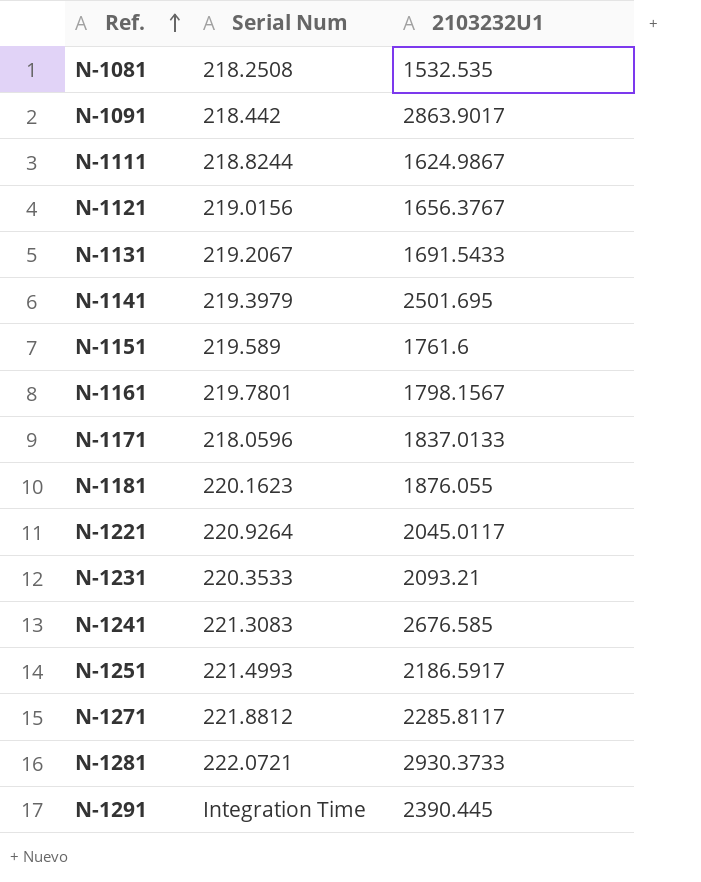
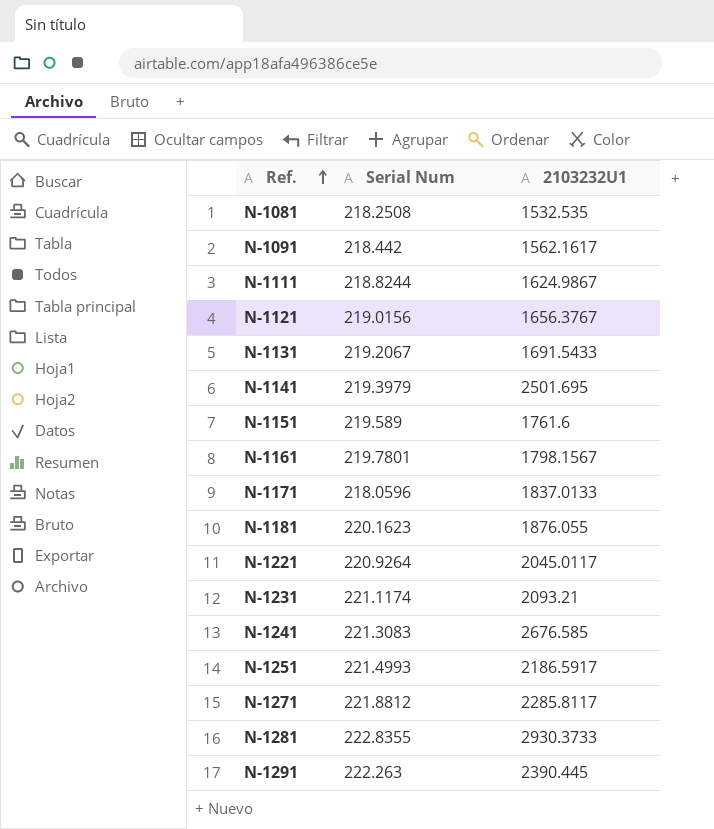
N-1091 | 2103232U1: 2863.9017 -> 1562.1617
N-1231 | Serial Num: 220.3533 -> 221.1174
N-1281 | Serial Num: 222.0721 -> 222.8355
N-1291 | Serial Num: Integration Time -> 222.263

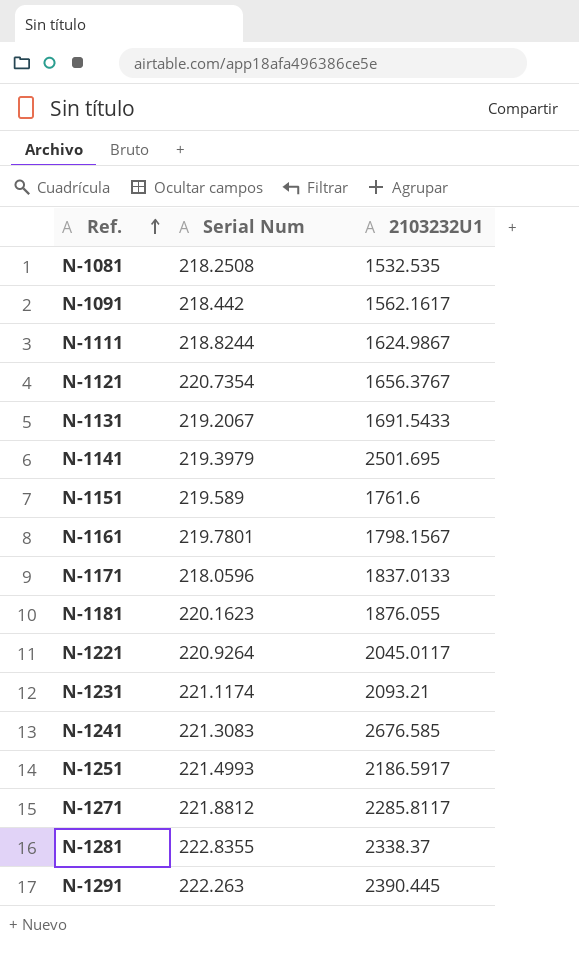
N-1121 | Serial Num: 219.0156 -> 220.7354
N-1281 | 2103232U1: 2930.3733 -> 2338.37

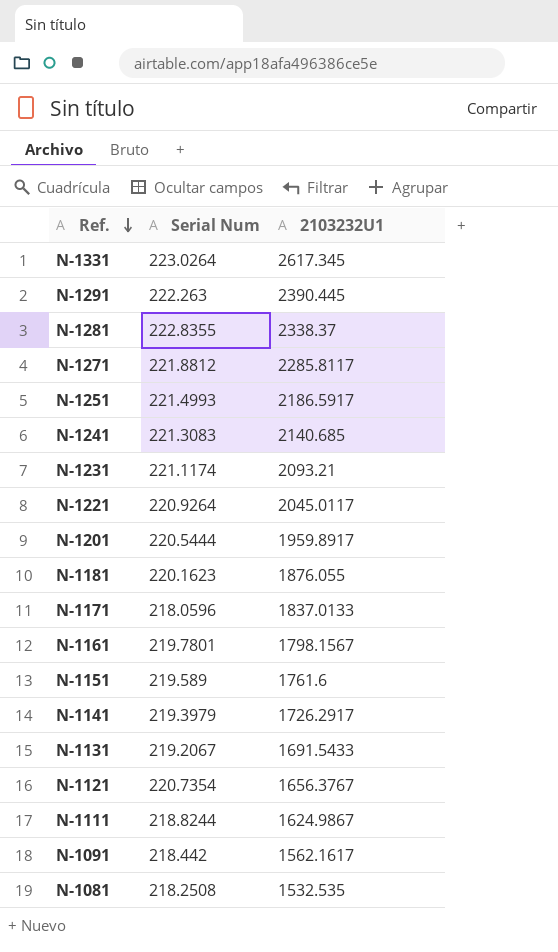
row order: Ref. ascending -> Ref. descending
row N-1331: none -> 223.0264 | 2617.345
N-1241 | 2103232U1: 2676.585 -> 2140.685
row N-1201: none -> 220.5444 | 1959.8917
N-1141 | 2103232U1: 2501.695 -> 1726.2917

